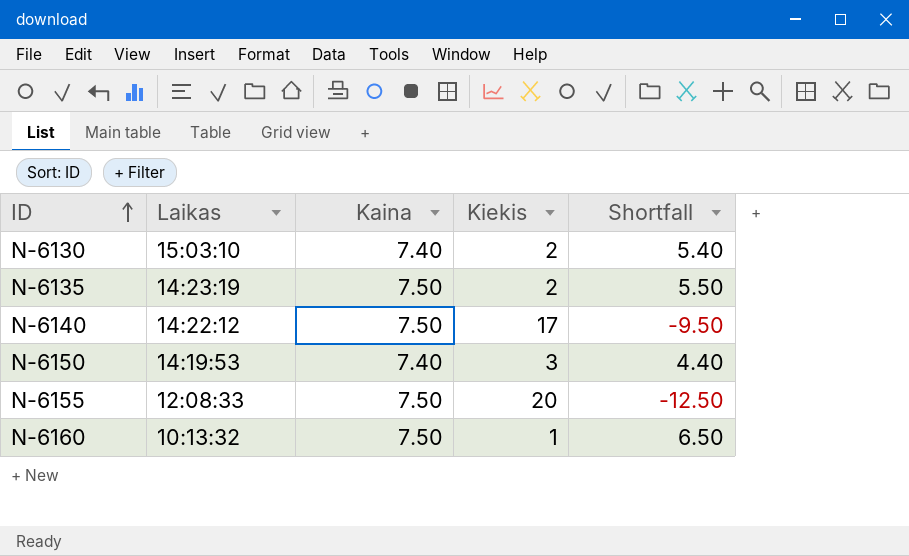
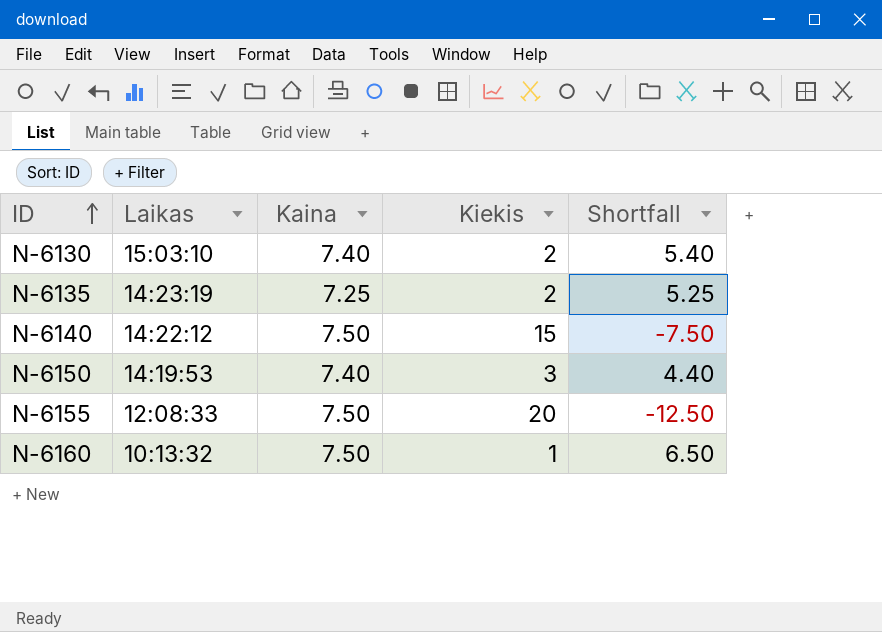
N-6135 | Kaina: 7.50 -> 7.25
N-6135 | Shortfall: 5.50 -> 5.25
N-6140 | Kiekis: 17 -> 15
N-6140 | Shortfall: -9.50 -> -7.50

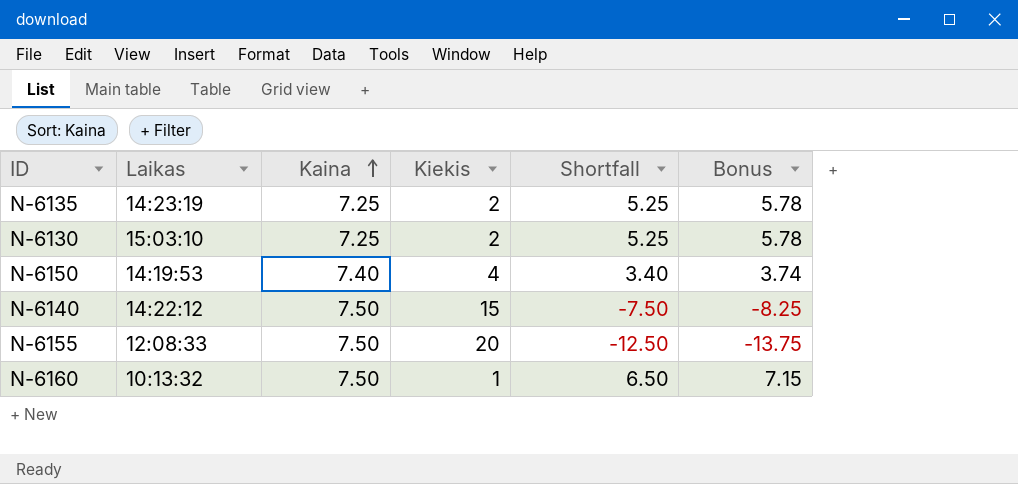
row order: ID ascending -> Kaina ascending
column Bonus | formula: none -> [Shortfall] * 1.1
N-6130 | Kaina: 7.40 -> 7.25
N-6130 | Shortfall: 5.40 -> 5.25
N-6150 | Kiekis: 3 -> 4
N-6150 | Shortfall: 4.40 -> 3.40

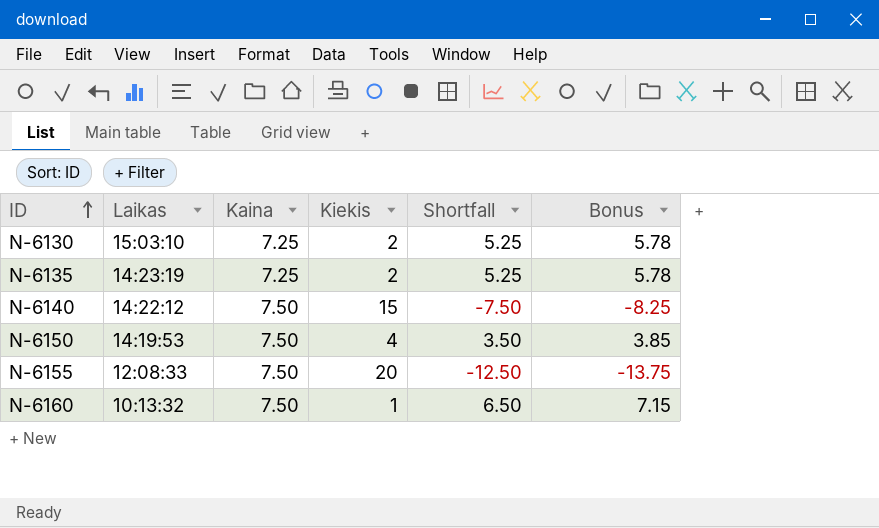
row order: Kaina ascending -> ID ascending
N-6150 | Kaina: 7.40 -> 7.50
N-6150 | Shortfall: 3.40 -> 3.50
N-6150 | Bonus: 3.74 -> 3.85

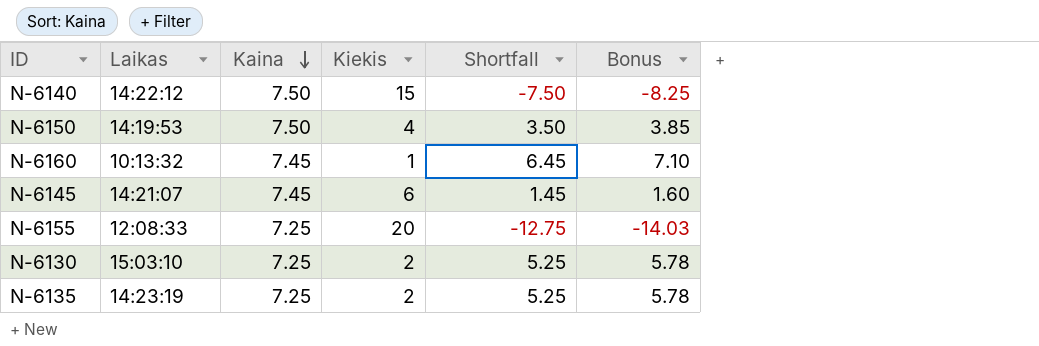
row order: ID ascending -> Kaina descending
N-6160 | Kaina: 7.50 -> 7.45
N-6160 | Shortfall: 6.50 -> 6.45
N-6160 | Bonus: 7.15 -> 7.10
row N-6145: none -> 14:21:07 | 7.45 | 6 | 1.45 | 1.60
N-6155 | Kaina: 7.50 -> 7.25
N-6155 | Shortfall: -12.50 -> -12.75
N-6155 | Bonus: -13.75 -> -14.03

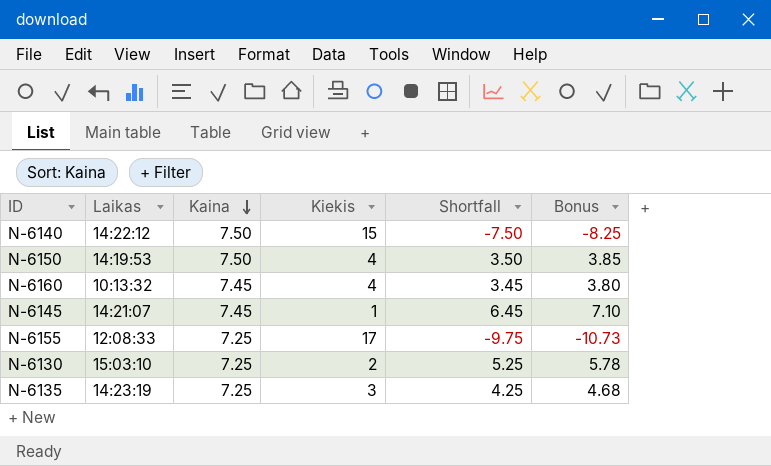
N-6160 | Kiekis: 1 -> 4
N-6160 | Shortfall: 6.45 -> 3.45
N-6160 | Bonus: 7.10 -> 3.80
N-6145 | Kiekis: 6 -> 1
N-6145 | Shortfall: 1.45 -> 6.45
N-6145 | Bonus: 1.60 -> 7.10
N-6155 | Kiekis: 20 -> 17
N-6155 | Shortfall: -12.75 -> -9.75
N-6155 | Bonus: -14.03 -> -10.73
N-6135 | Kiekis: 2 -> 3
N-6135 | Shortfall: 5.25 -> 4.25
N-6135 | Bonus: 5.78 -> 4.68

